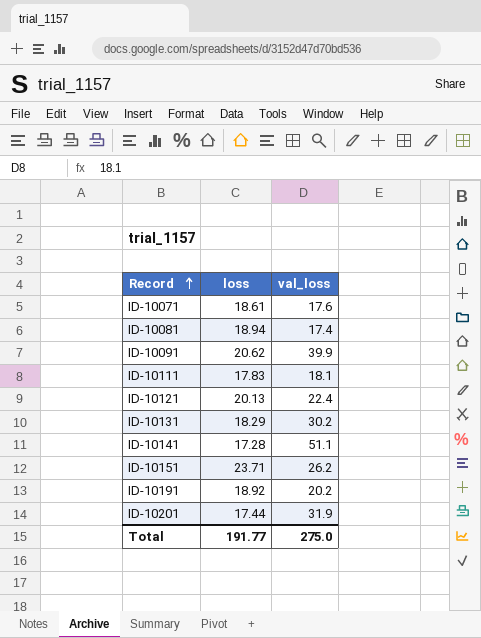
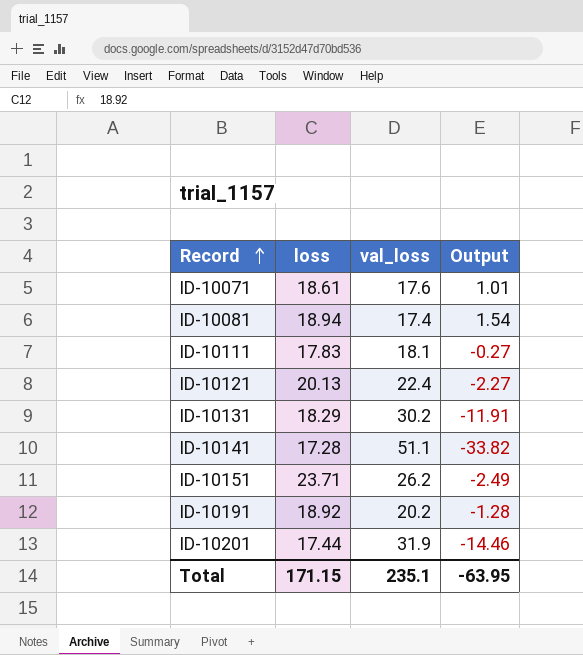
column Output | formula: none -> [loss] - [val_loss]
row ID-10091: 20.62 | 39.9 -> none
Total | loss: 191.77 -> 171.15
Total | val_loss: 275.0 -> 235.1

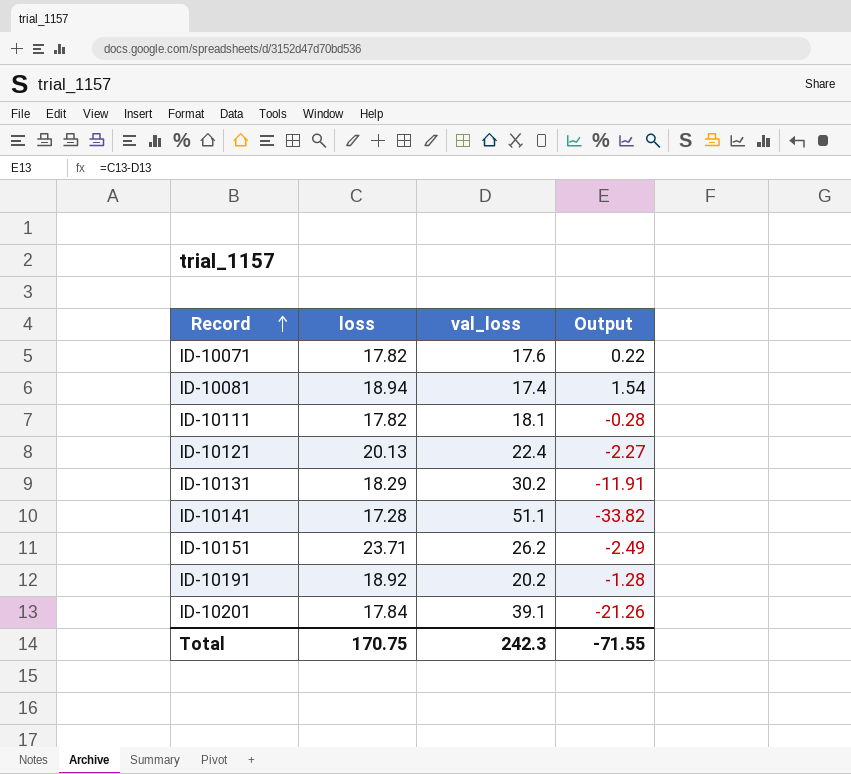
ID-10071 | loss: 18.61 -> 17.82
ID-10071 | Output: 1.01 -> 0.22
ID-10111 | loss: 17.83 -> 17.82
ID-10111 | Output: -0.27 -> -0.28
ID-10201 | loss: 17.44 -> 17.84
ID-10201 | val_loss: 31.9 -> 39.1
ID-10201 | Output: -14.46 -> -21.26
Total | loss: 171.15 -> 170.75
Total | val_loss: 235.1 -> 242.3
Total | Output: -63.95 -> -71.55

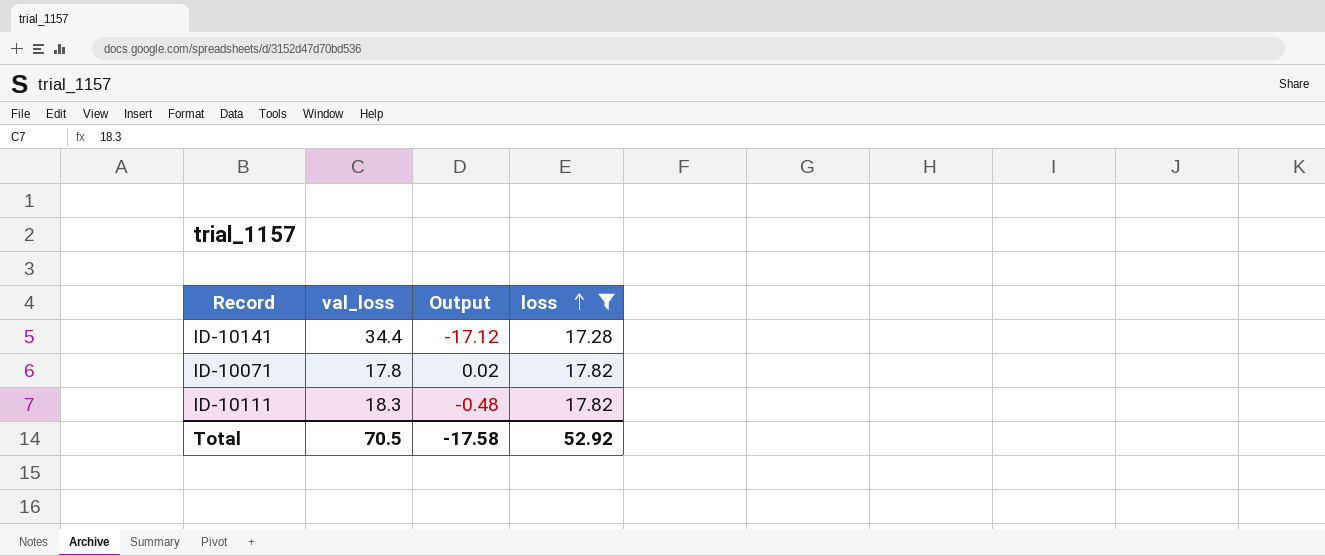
filter: none -> loss <= 17.82
row order: Record ascending -> loss ascending
column loss | position: 2 -> 4
ID-10141 | val_loss: 51.1 -> 34.4
ID-10141 | Output: -33.82 -> -17.12
ID-10071 | val_loss: 17.6 -> 17.8
ID-10071 | Output: 0.22 -> 0.02
ID-10111 | val_loss: 18.1 -> 18.3
ID-10111 | Output: -0.28 -> -0.48
Total | val_loss: 242.3 -> 70.5
Total | Output: -71.55 -> -17.58
Total | loss: 170.75 -> 52.92

